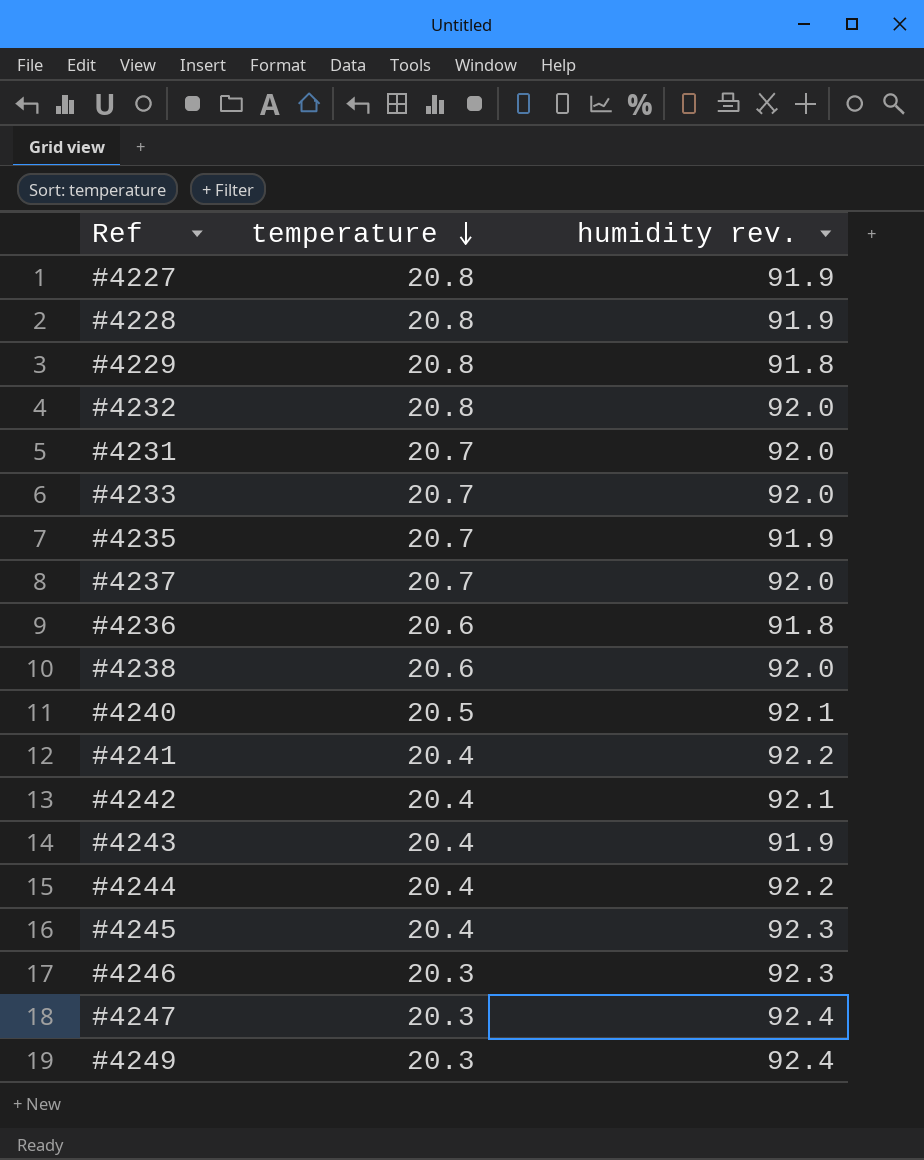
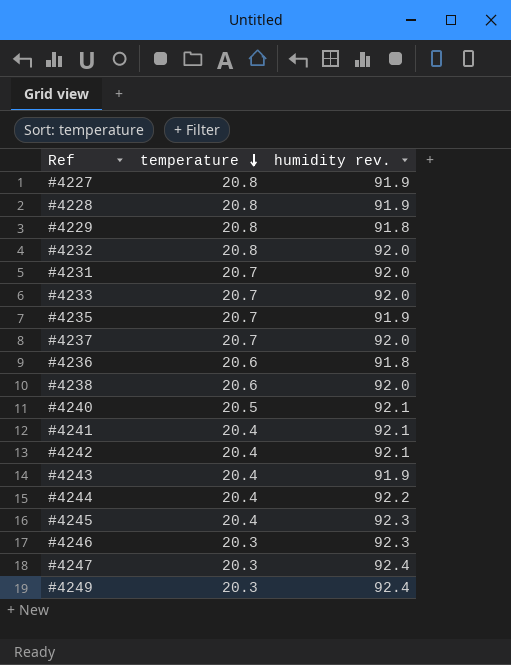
#4241 | humidity rev.: 92.2 -> 92.1

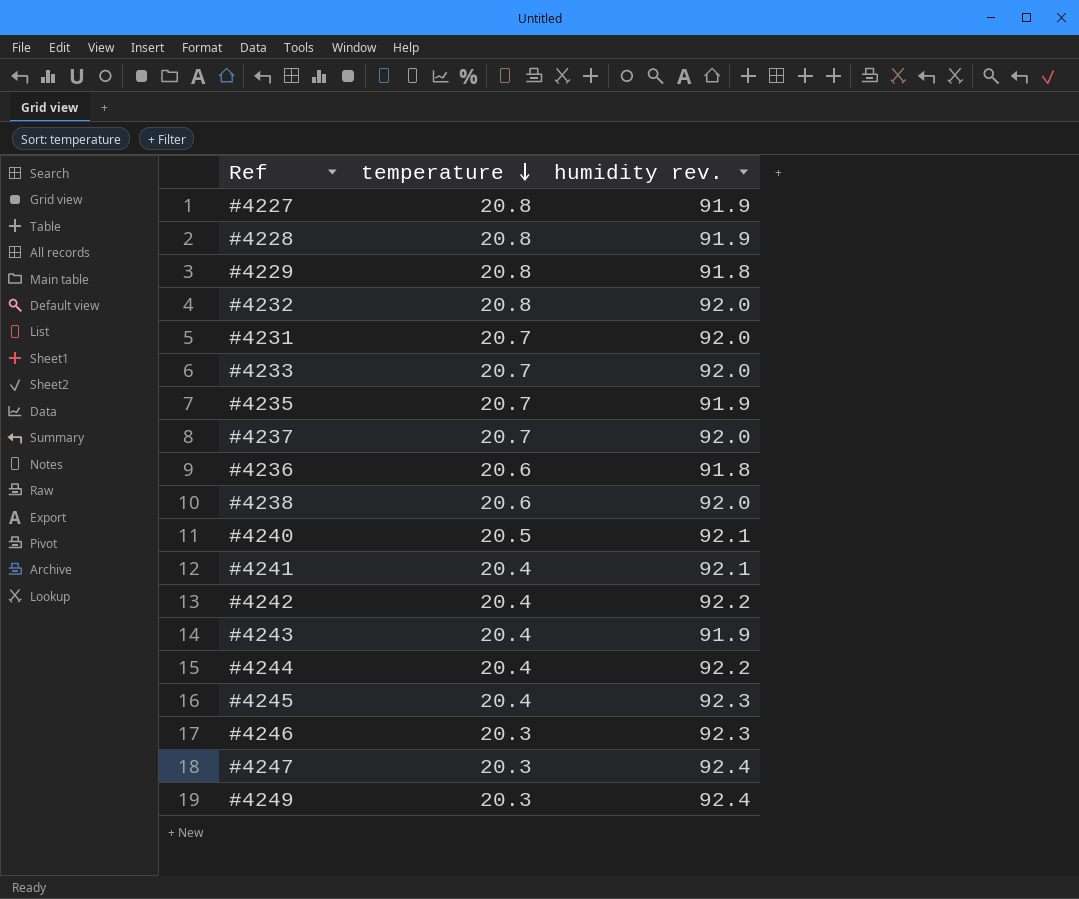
#4242 | humidity rev.: 92.1 -> 92.2

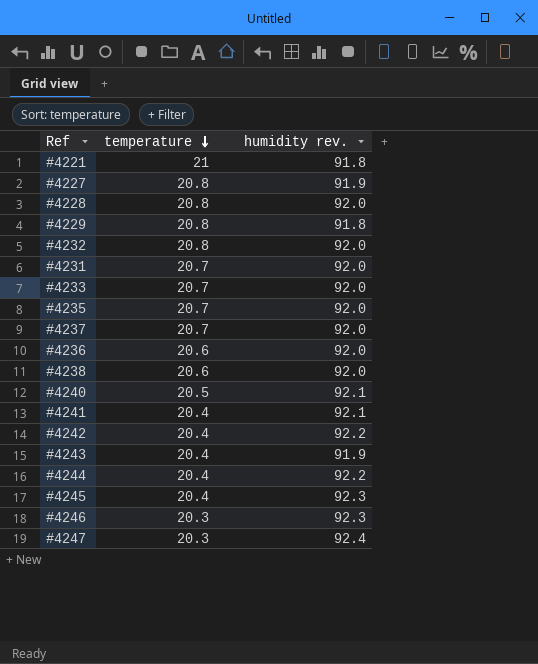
row #4249: 20.3 | 92.4 -> none
row #4221: none -> 21 | 91.8
#4228 | humidity rev.: 91.9 -> 92.0
#4235 | humidity rev.: 91.9 -> 92.0
#4236 | humidity rev.: 91.8 -> 92.0

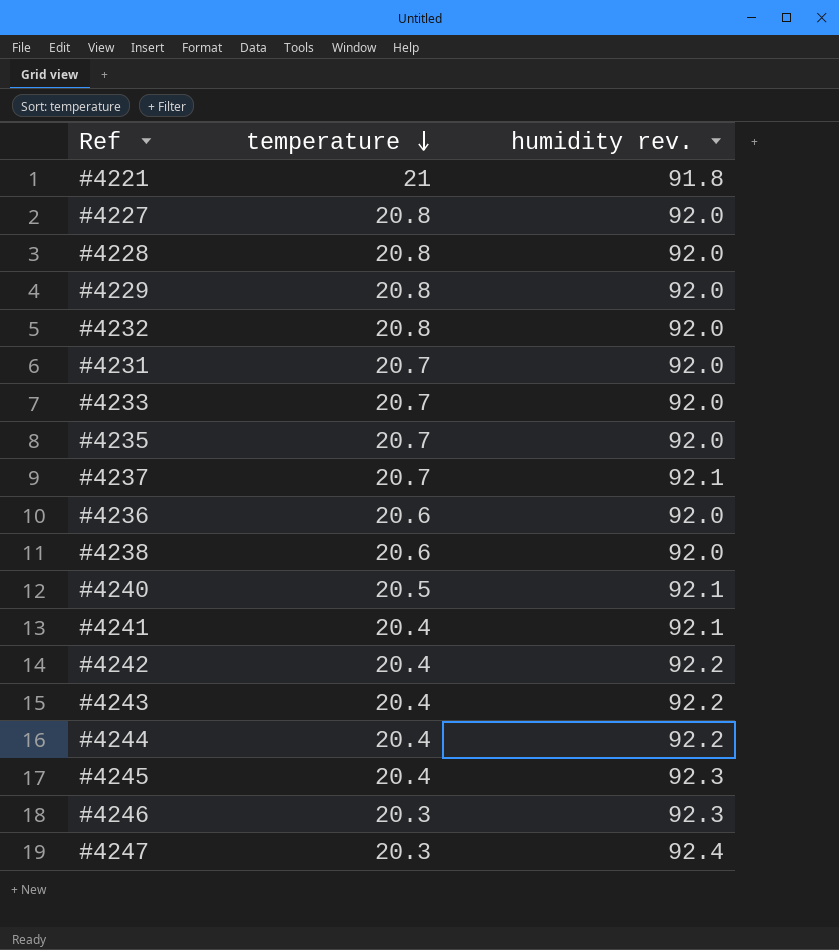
#4227 | humidity rev.: 91.9 -> 92.0
#4229 | humidity rev.: 91.8 -> 92.0
#4237 | humidity rev.: 92.0 -> 92.1
#4243 | humidity rev.: 91.9 -> 92.2

